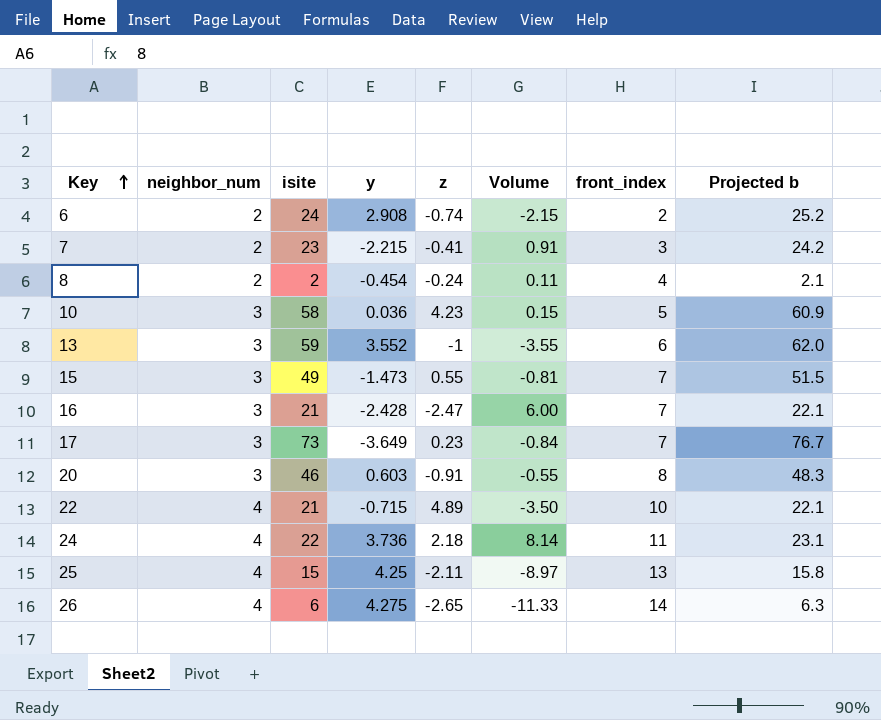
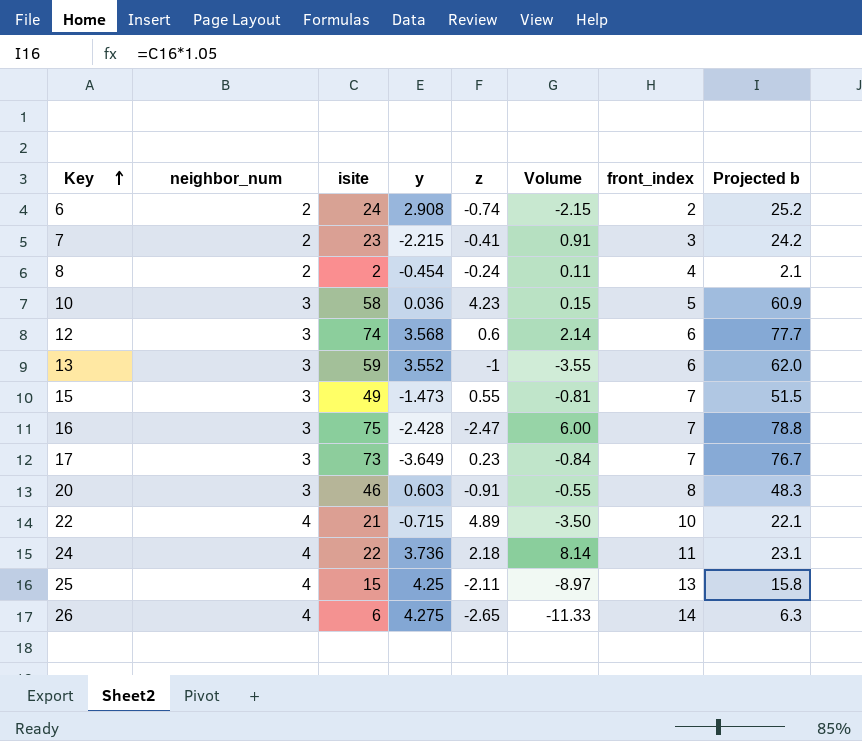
row 12: none -> 3 | 74 | 3.568 | 0.6 | 2.14 | 6 | 77.7
16 | isite: 21 -> 75
16 | Projected b: 22.1 -> 78.8

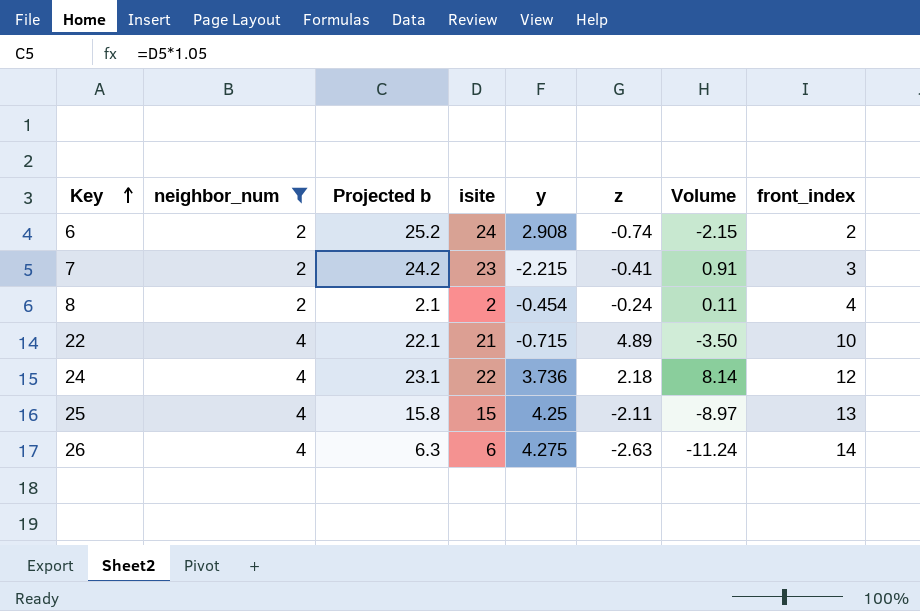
filter: none -> neighbor_num != 3
column Projected b | position: 8 -> 3
24 | front_index: 11 -> 12
26 | z: -2.65 -> -2.63
26 | Volume: -11.33 -> -11.24

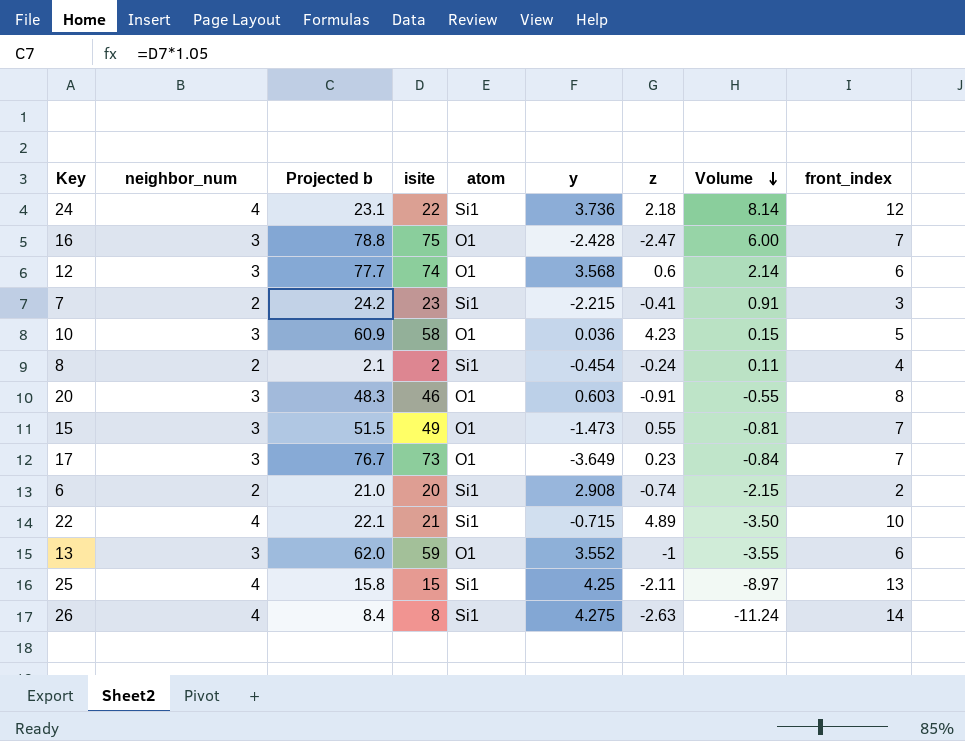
filter: neighbor_num != 3 -> none
row order: Key ascending -> Volume descending
column atom | position: none -> 5
6 | Projected b: 25.2 -> 21.0
6 | isite: 24 -> 20
26 | Projected b: 6.3 -> 8.4
26 | isite: 6 -> 8

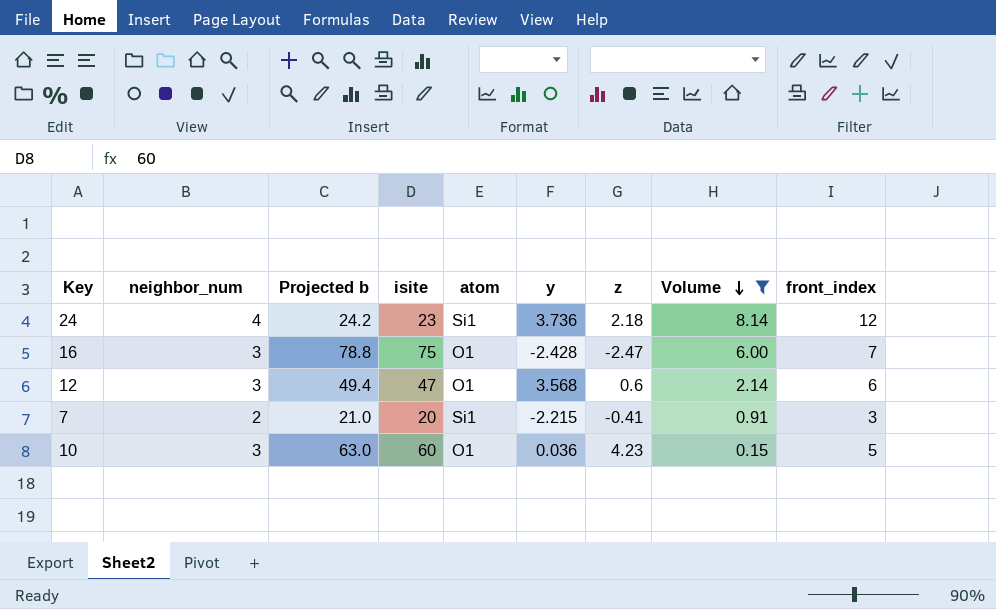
filter: none -> Volume >= 0.15
24 | Projected b: 23.1 -> 24.2
24 | isite: 22 -> 23
12 | Projected b: 77.7 -> 49.4
12 | isite: 74 -> 47
7 | Projected b: 24.2 -> 21.0
7 | isite: 23 -> 20
10 | Projected b: 60.9 -> 63.0
10 | isite: 58 -> 60

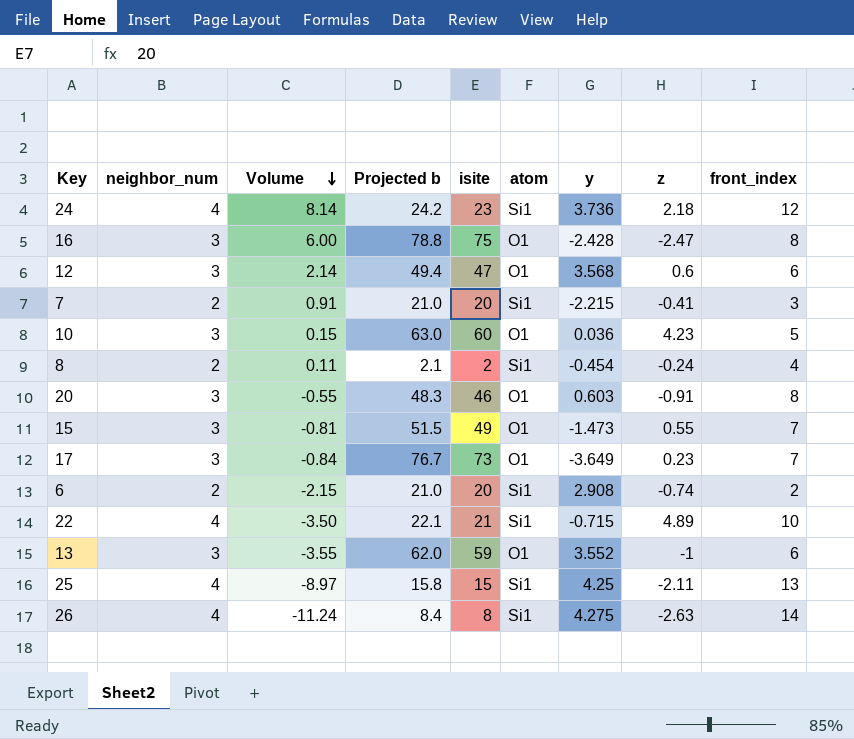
filter: Volume >= 0.15 -> none
column Volume | position: 8 -> 3
16 | front_index: 7 -> 8

